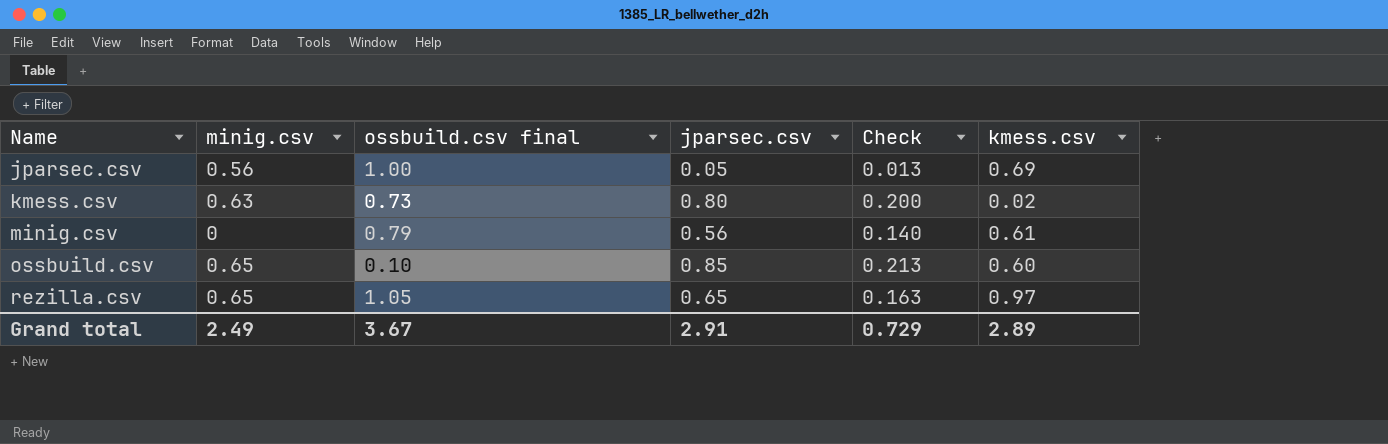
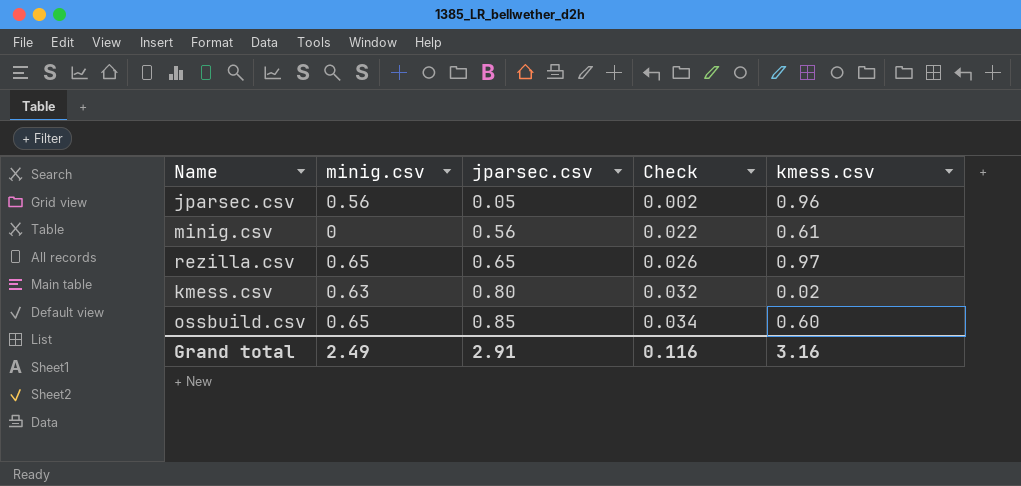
row order: Name ascending -> jparsec.csv ascending
column ossbuild.csv final | position: 3 -> none
column Check | formula: [jparsec.csv] * 0.25 -> [jparsec.csv] * 0.04
jparsec.csv | kmess.csv: 0.69 -> 0.96
Grand total | Check: 0.729 -> 0.116
Grand total | kmess.csv: 2.89 -> 3.16

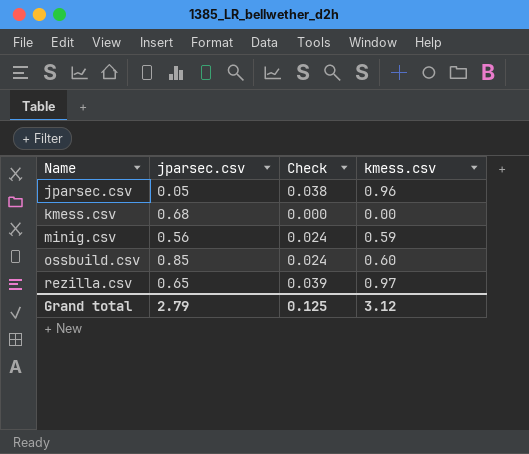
row order: jparsec.csv ascending -> Name ascending
column minig.csv | position: 2 -> none
column Check | formula: [jparsec.csv] * 0.04 -> [kmess.csv] * 0.04
kmess.csv | jparsec.csv: 0.80 -> 0.68
kmess.csv | kmess.csv: 0.02 -> 0.00
minig.csv | kmess.csv: 0.61 -> 0.59
Grand total | jparsec.csv: 2.91 -> 2.79
Grand total | Check: 0.116 -> 0.125
Grand total | kmess.csv: 3.16 -> 3.12

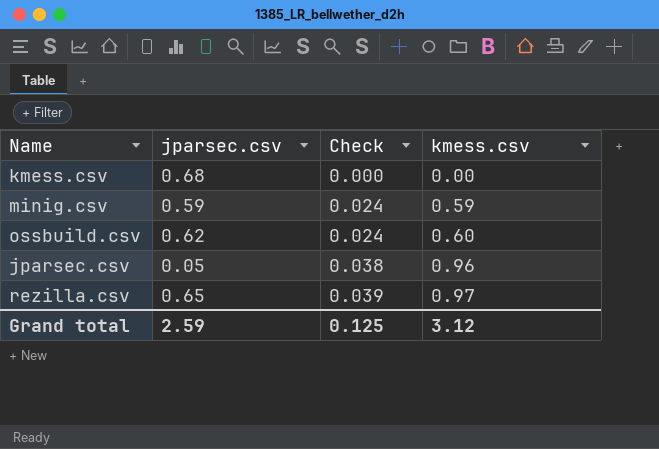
row order: Name ascending -> Check ascending
minig.csv | jparsec.csv: 0.56 -> 0.59
ossbuild.csv | jparsec.csv: 0.85 -> 0.62
Grand total | jparsec.csv: 2.79 -> 2.59

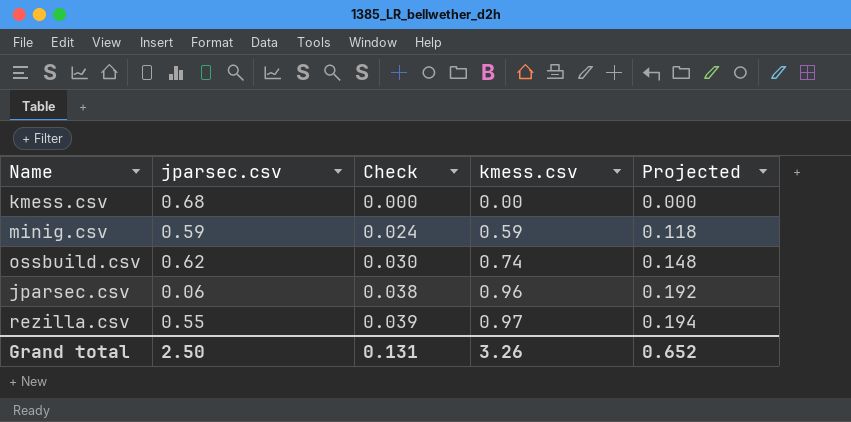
column Projected | formula: none -> [kmess.csv] * 0.2
ossbuild.csv | Check: 0.024 -> 0.030
ossbuild.csv | kmess.csv: 0.60 -> 0.74
jparsec.csv | jparsec.csv: 0.05 -> 0.06
rezilla.csv | jparsec.csv: 0.65 -> 0.55
Grand total | jparsec.csv: 2.59 -> 2.50
Grand total | Check: 0.125 -> 0.131
Grand total | kmess.csv: 3.12 -> 3.26

